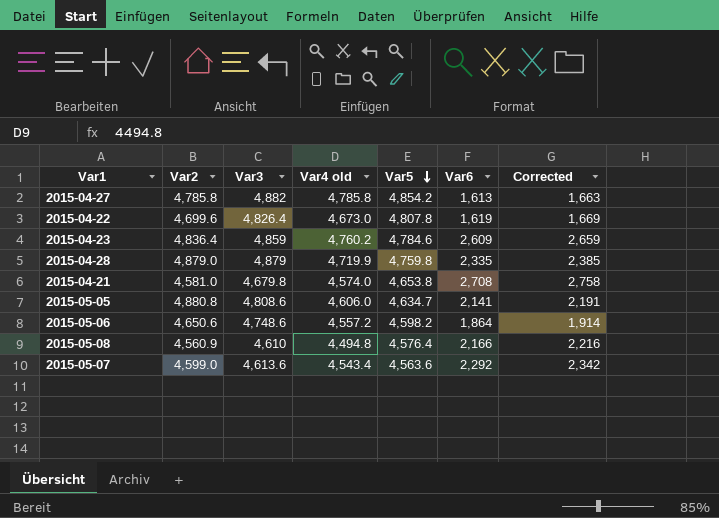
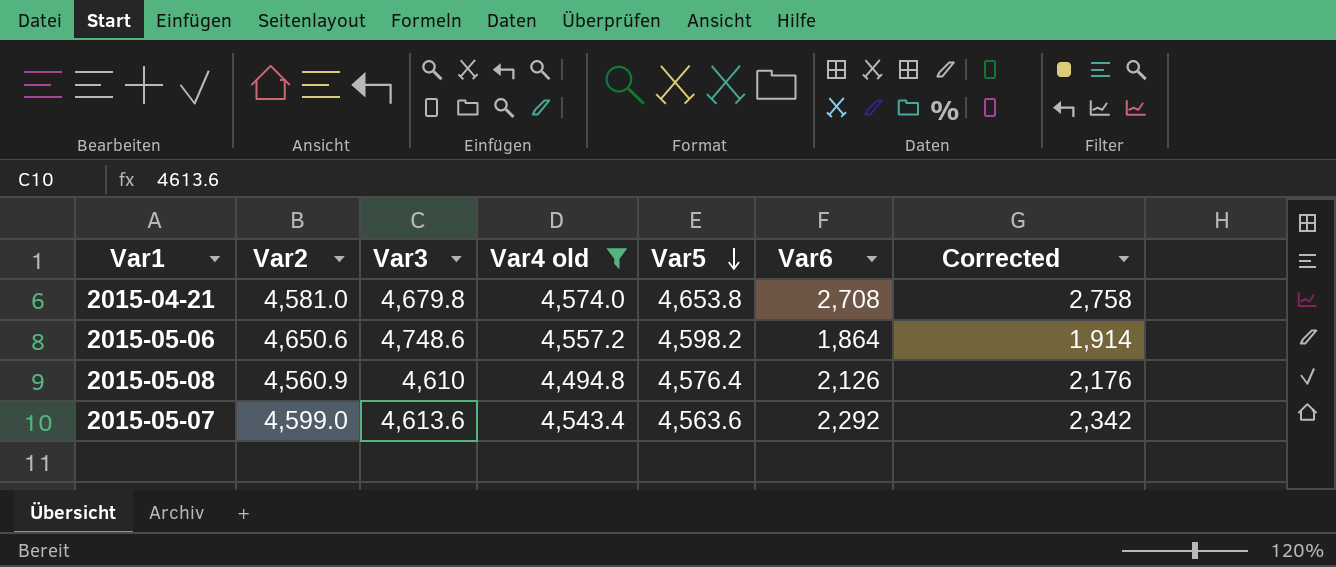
filter: none -> Var4 old <= 4,574.0
2015-05-08 | Var6: 2,166 -> 2,126
2015-05-08 | Corrected: 2,216 -> 2,176

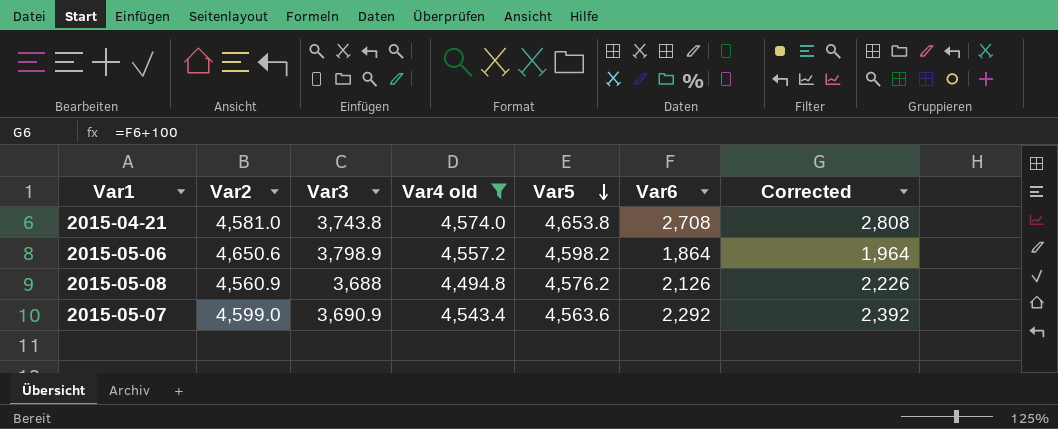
column Corrected | formula: [Var6] + 50 -> [Var6] + 100
2015-04-21 | Var3: 4,679.8 -> 3,743.8
2015-05-06 | Var3: 4,748.6 -> 3,798.9
2015-05-08 | Var3: 4,610 -> 3,688
2015-05-08 | Var5: 4,576.4 -> 4,576.2
2015-05-07 | Var3: 4,613.6 -> 3,690.9

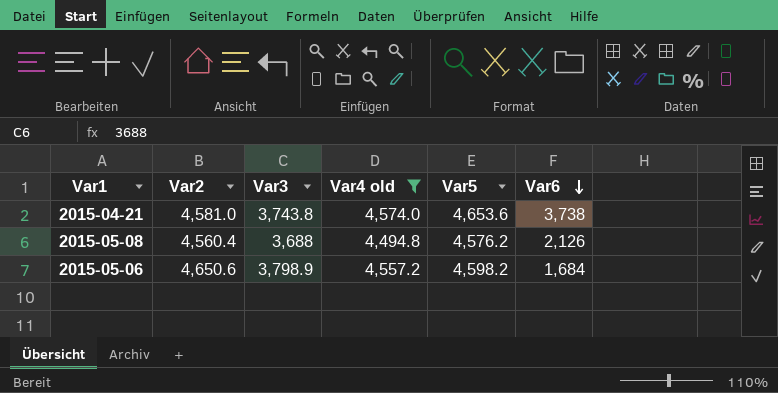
row order: Var5 descending -> Var6 descending
column Corrected | formula: [Var6] + 100 -> none
row 2015-05-07: 4,599.0 | 3,690.9 | 4,543.4 | 4,563.6 | 2,292 | 2,392 -> none
2015-04-21 | Var5: 4,653.8 -> 4,653.6
2015-04-21 | Var6: 2,708 -> 3,738
2015-05-08 | Var2: 4,560.9 -> 4,560.4
2015-05-06 | Var6: 1,864 -> 1,684

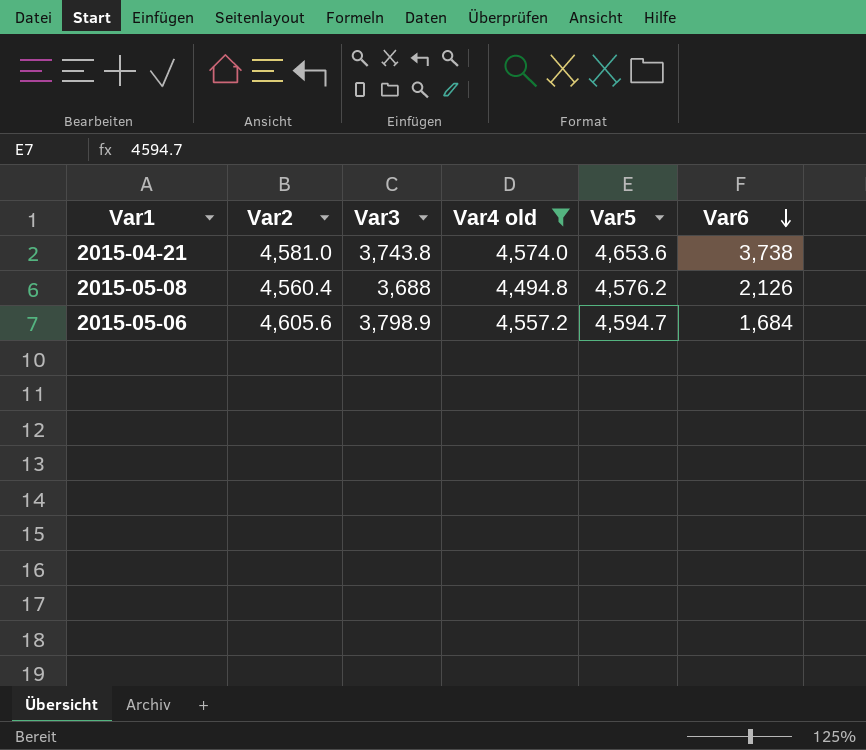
2015-05-06 | Var2: 4,650.6 -> 4,605.6
2015-05-06 | Var5: 4,598.2 -> 4,594.7

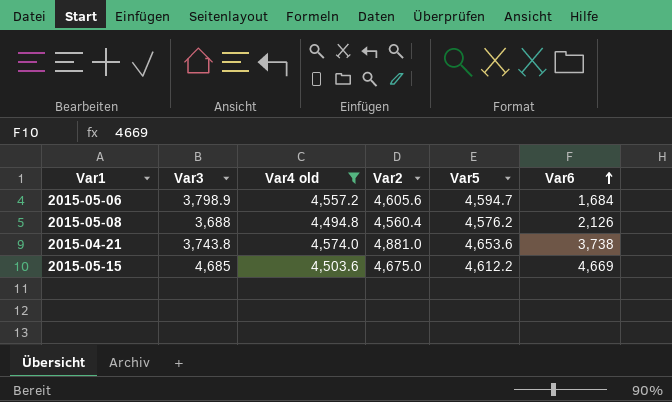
row order: Var6 descending -> Var6 ascending
column Var2 | position: 2 -> 4
2015-04-21 | Var2: 4,581.0 -> 4,881.0
row 2015-05-15: none -> 4,685 | 4,503.6 | 4,675.0 | 4,612.2 | 4,669

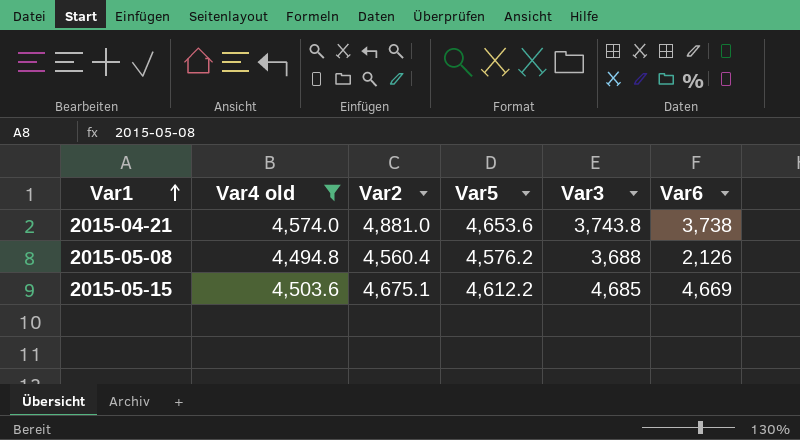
row order: Var6 ascending -> Var1 ascending
column Var3 | position: 2 -> 5
row 2015-05-06: 3,798.9 | 4,557.2 | 4,605.6 | 4,594.7 | 1,684 -> none
2015-05-15 | Var2: 4,675.0 -> 4,675.1

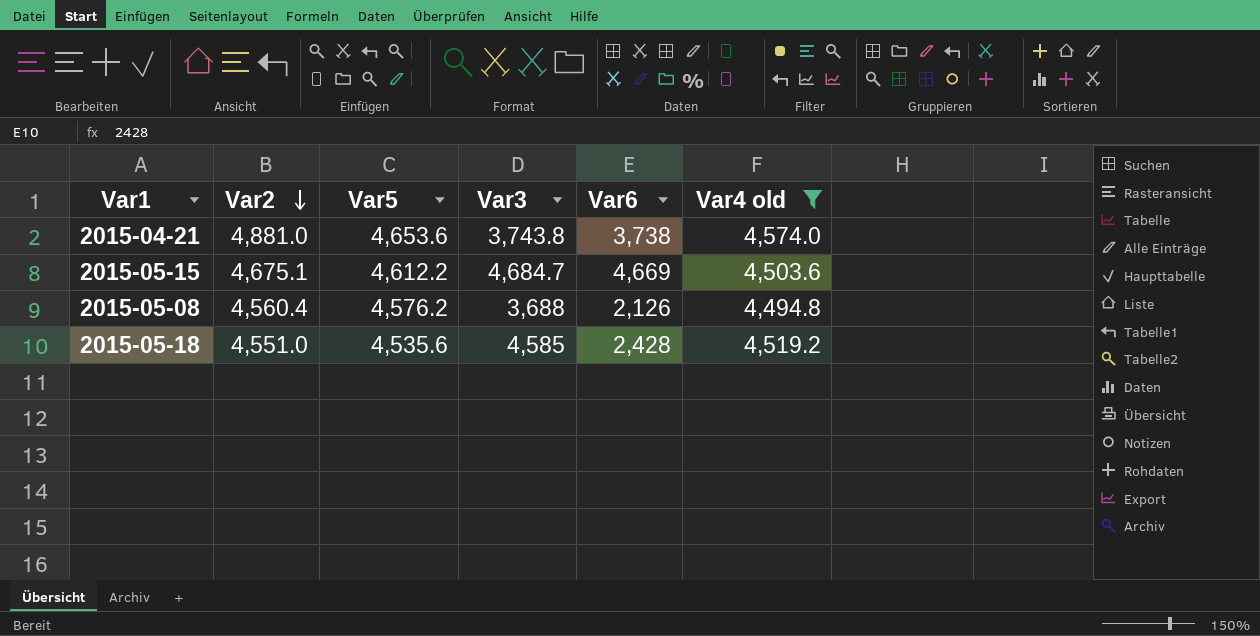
row order: Var1 ascending -> Var2 descending
column Var4 old | position: 2 -> 6
2015-05-15 | Var3: 4,685 -> 4,684.7
row 2015-05-18: none -> 4,551.0 | 4,535.6 | 4,585 | 2,428 | 4,519.2

